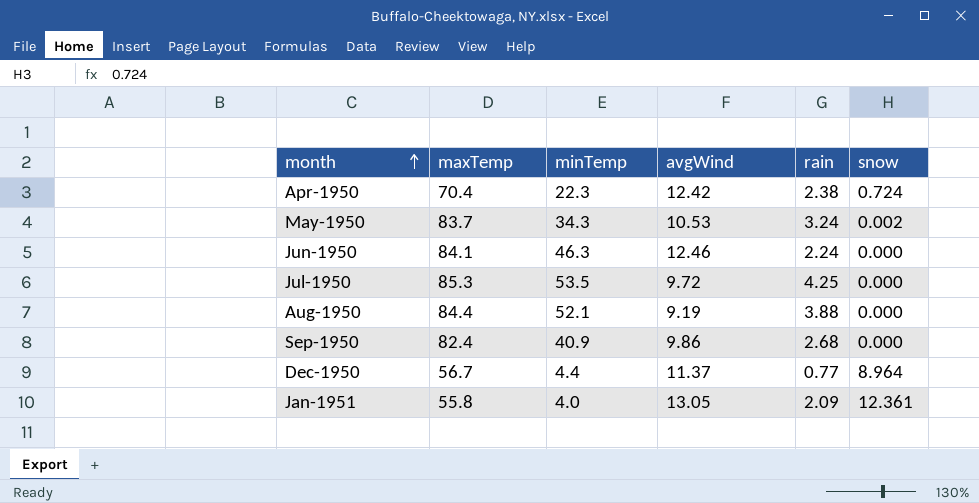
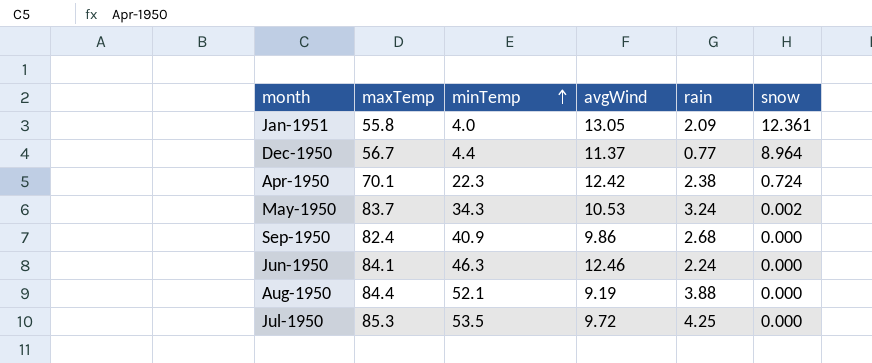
row order: month ascending -> minTemp ascending
Apr-1950 | maxTemp: 70.4 -> 70.1

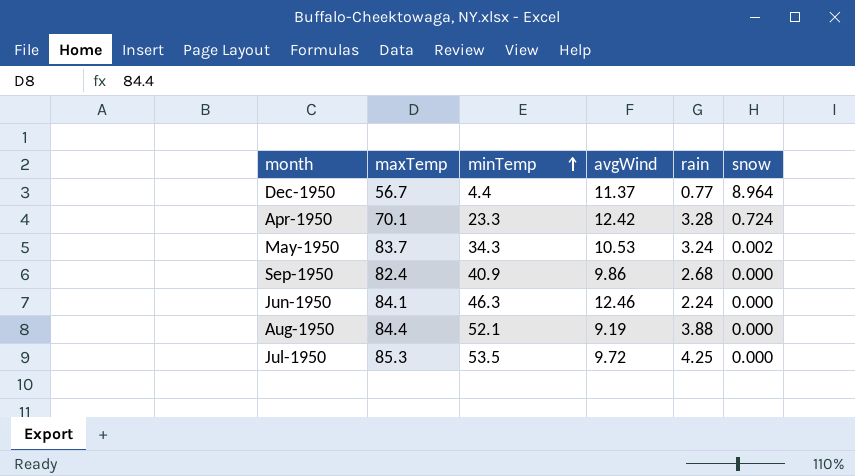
row Jan-1951: 55.8 | 4.0 | 13.05 | 2.09 | 12.361 -> none
Apr-1950 | minTemp: 22.3 -> 23.3
Apr-1950 | rain: 2.38 -> 3.28

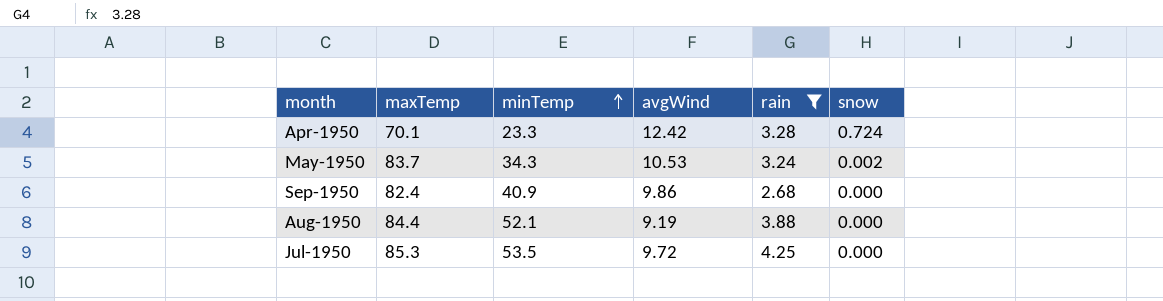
filter: none -> rain >= 2.68

